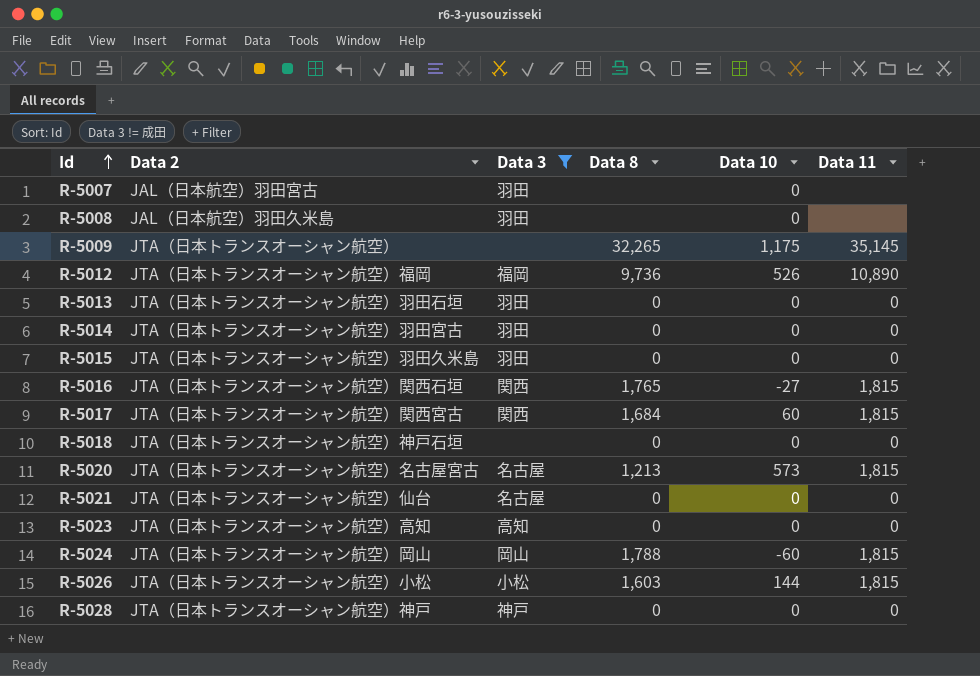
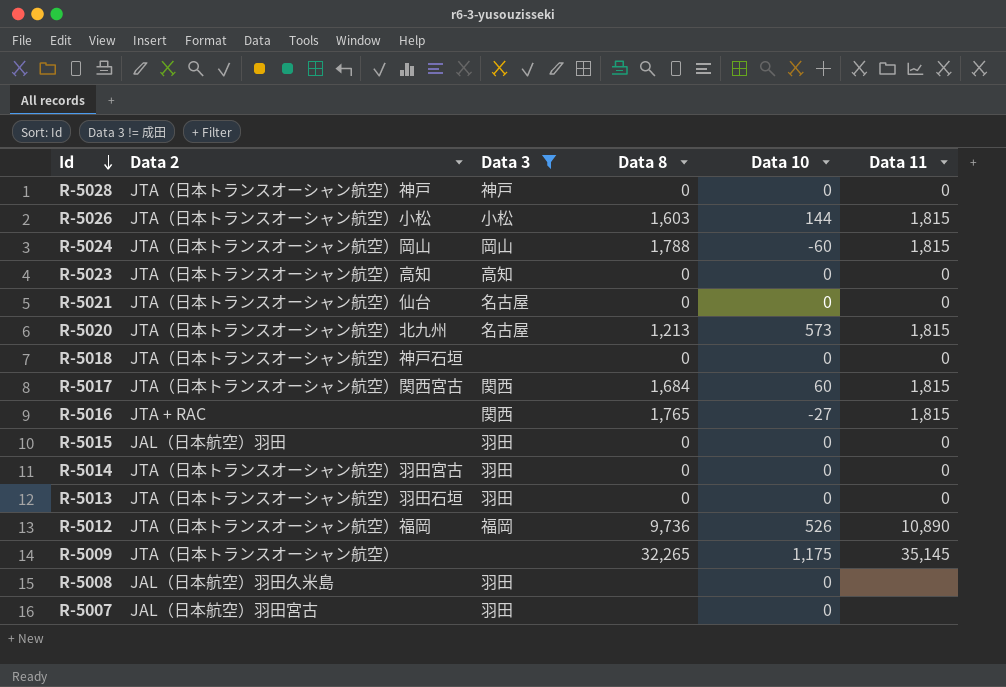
row order: Id ascending -> Id descending
R-5020 | Data 2: JTA（日本トランスオーシャン航空）名古屋宮古 -> JTA（日本トランスオーシャン航空）北九州
R-5016 | Data 2: JTA（日本トランスオーシャン航空）関西石垣 -> JTA + RAC
R-5015 | Data 2: JTA（日本トランスオーシャン航空）羽田久米島 -> JAL（日本航空）羽田

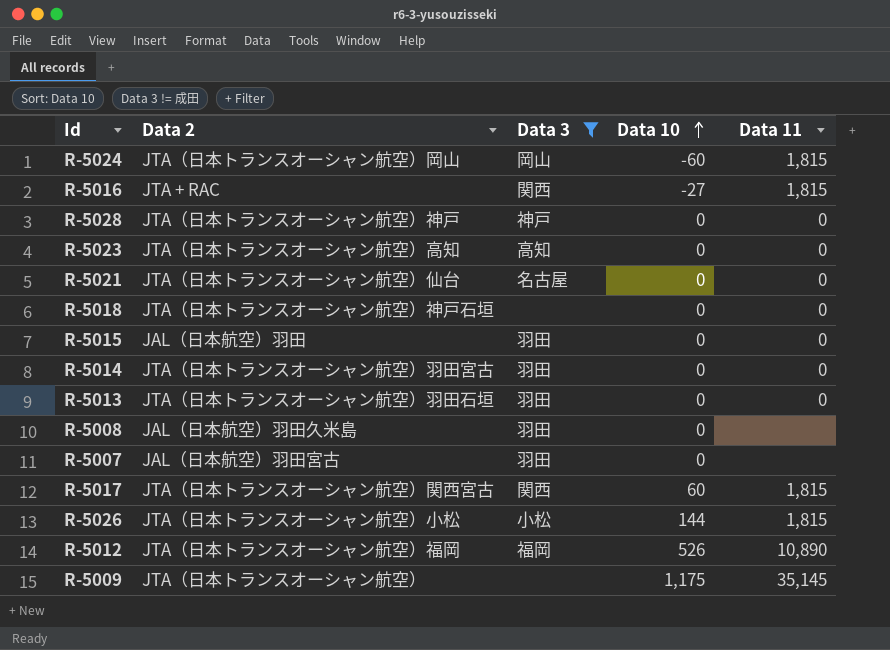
row order: Id descending -> Data 10 ascending
column Data 8 | position: 4 -> none
row R-5020: JTA（日本トランスオーシャン航空）北九州 | 名古屋 | 1,213 | 573 | 1,815 -> none

